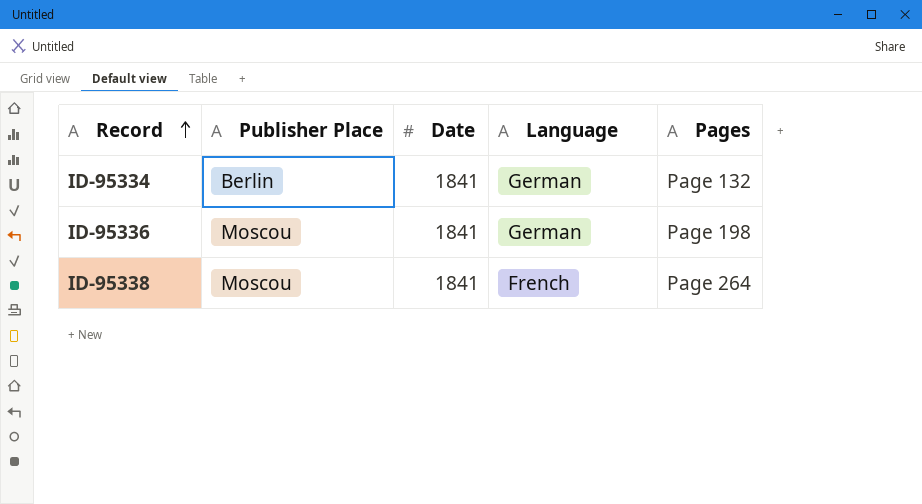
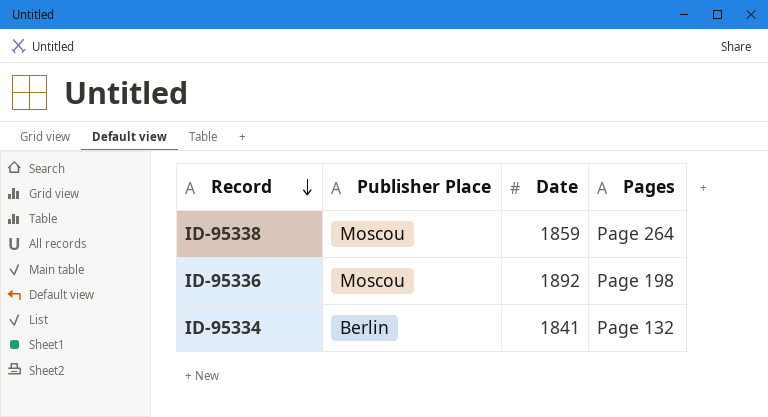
row order: Record ascending -> Record descending
column Language | position: 4 -> none
ID-95338 | Date: 1841 -> 1859
ID-95336 | Date: 1841 -> 1892

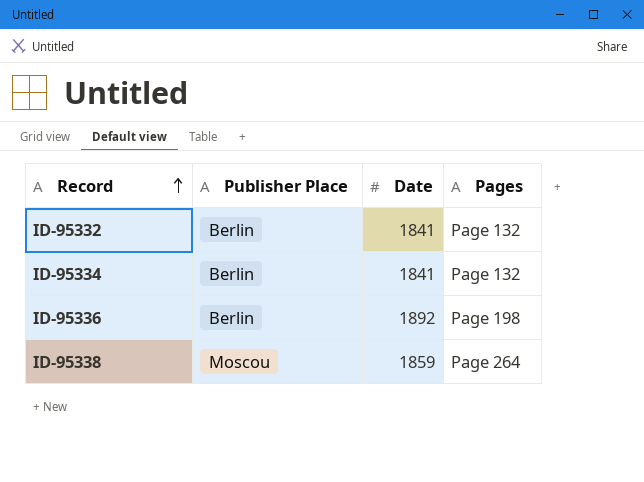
row order: Record descending -> Record ascending
row ID-95332: none -> Berlin | 1841 | Page 132
ID-95336 | Publisher Place: Moscou -> Berlin

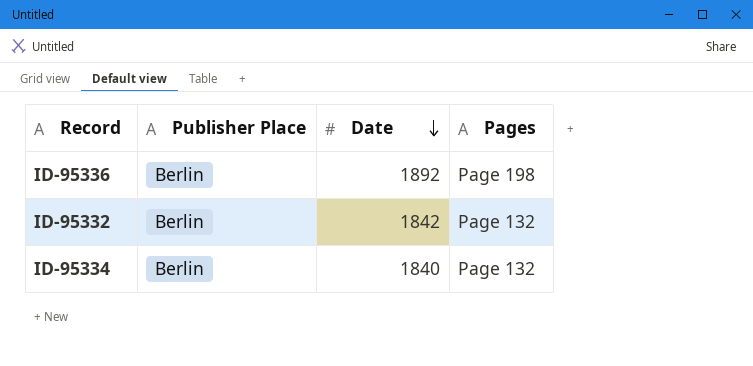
row order: Record ascending -> Date descending
row ID-95338: Moscou | 1859 | Page 264 -> none
ID-95332 | Date: 1841 -> 1842
ID-95334 | Date: 1841 -> 1840

